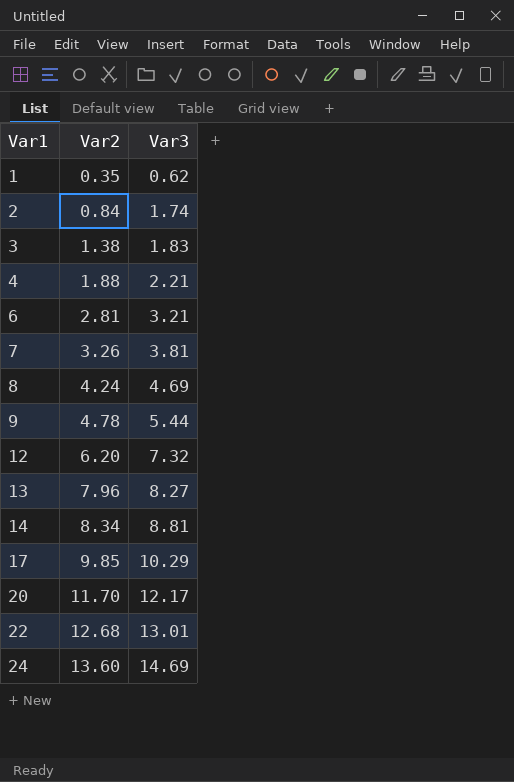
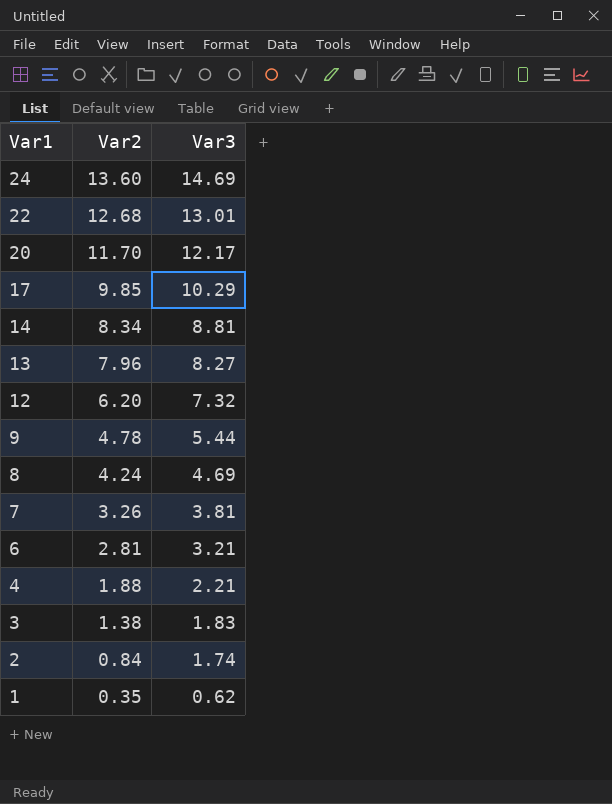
row order: Var1 ascending -> Var1 descending

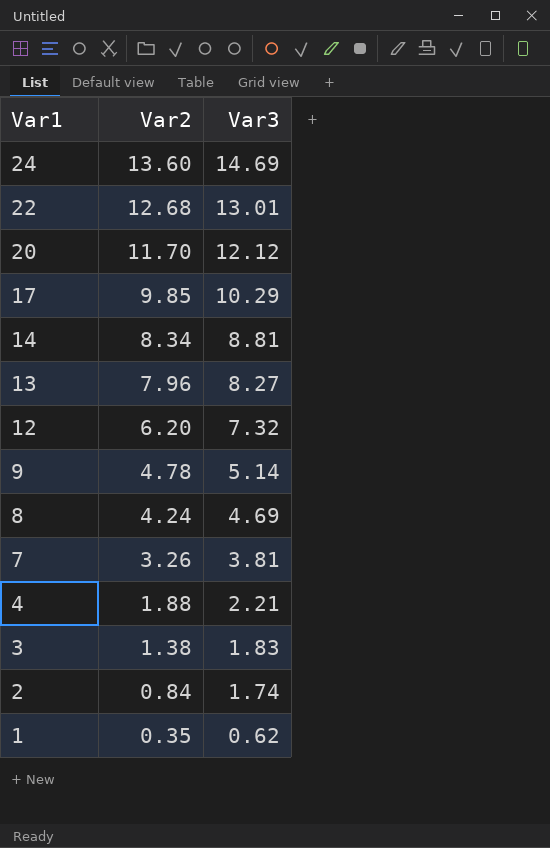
row 6: 2.81 | 3.21 -> none
20 | Var3: 12.17 -> 12.12
9 | Var3: 5.44 -> 5.14

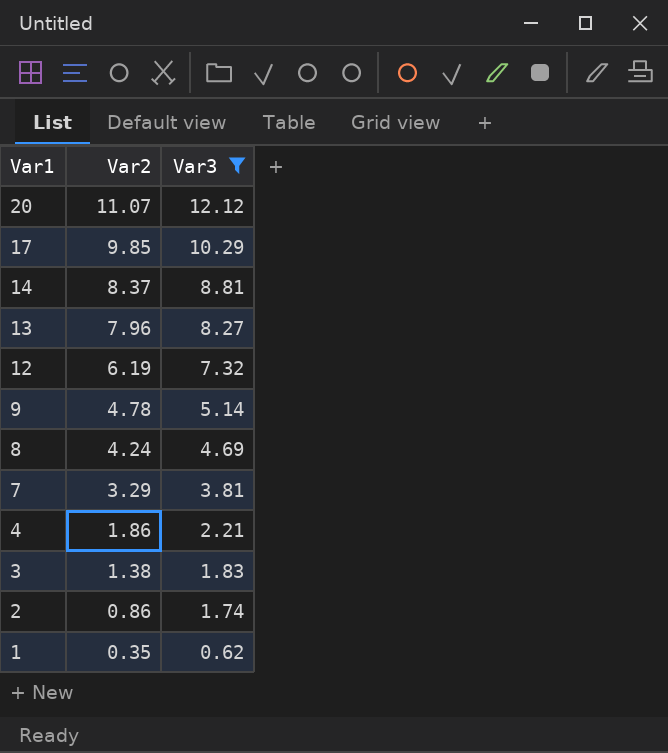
filter: none -> Var3 <= 12.12
20 | Var2: 11.70 -> 11.07
14 | Var2: 8.34 -> 8.37
12 | Var2: 6.20 -> 6.19
7 | Var2: 3.26 -> 3.29
4 | Var2: 1.88 -> 1.86
2 | Var2: 0.84 -> 0.86

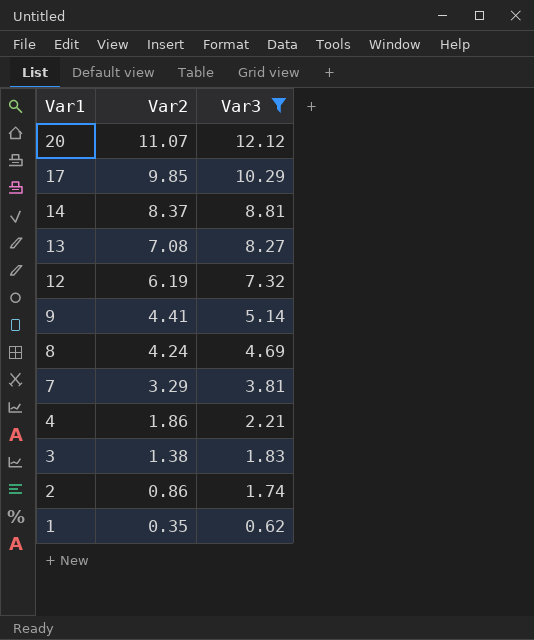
13 | Var2: 7.96 -> 7.08
9 | Var2: 4.78 -> 4.41

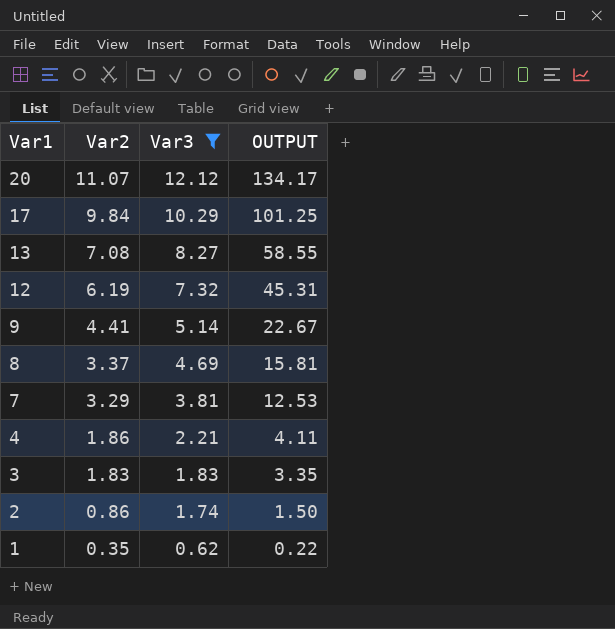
column OUTPUT | formula: none -> [Var2] * [Var3]
row 14: 8.37 | 8.81 -> none
17 | Var2: 9.85 -> 9.84
8 | Var2: 4.24 -> 3.37
3 | Var2: 1.38 -> 1.83

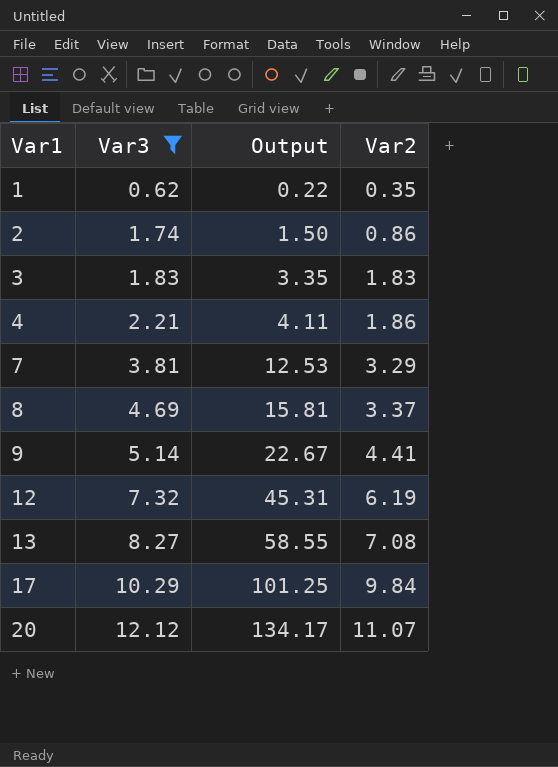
row order: Var1 descending -> Var1 ascending
column name: OUTPUT -> Output
column Var2 | position: 2 -> 4

